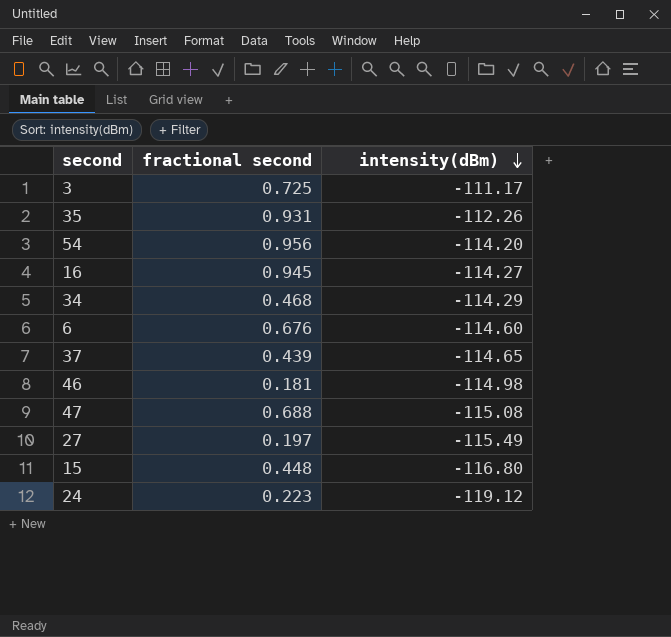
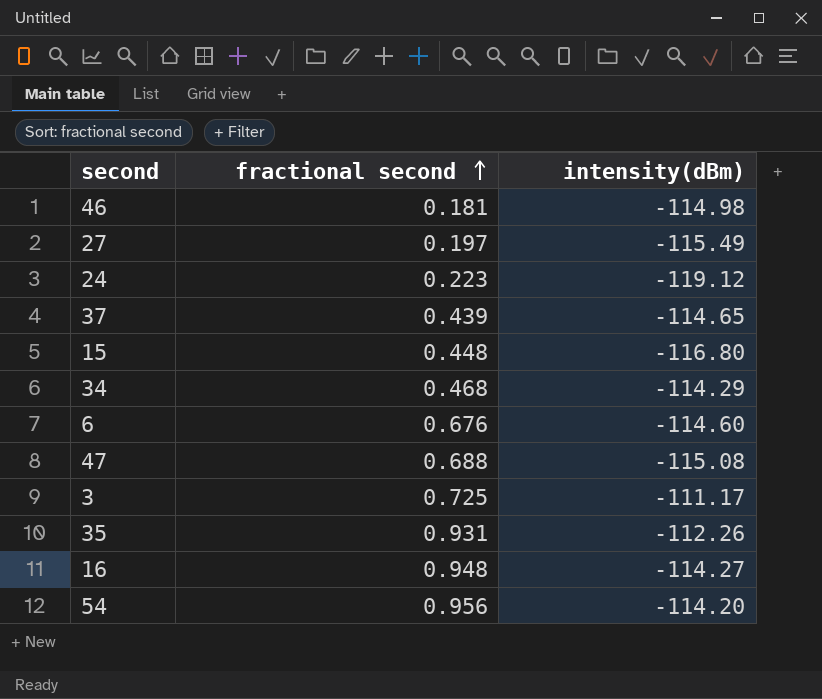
row order: intensity(dBm) descending -> fractional second ascending
16 | fractional second: 0.945 -> 0.948

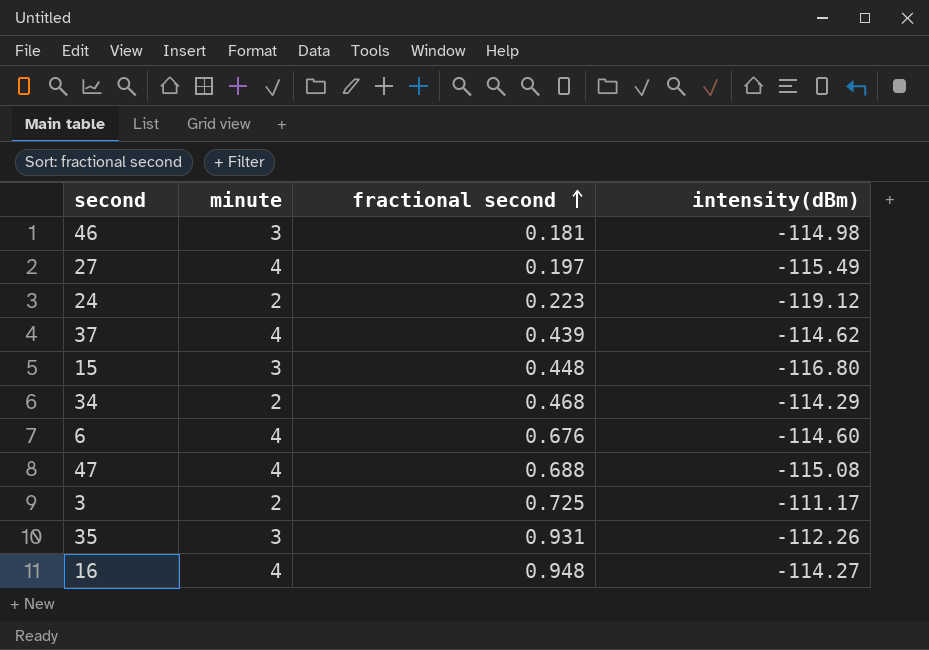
column minute | position: none -> 2
row 54: 0.956 | -114.20 -> none
37 | intensity(dBm): -114.65 -> -114.62

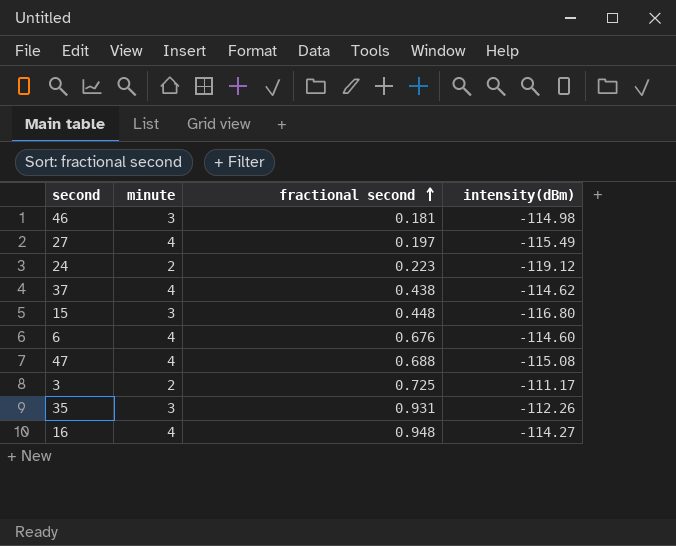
row 34: 2 | 0.468 | -114.29 -> none
37 | fractional second: 0.439 -> 0.438

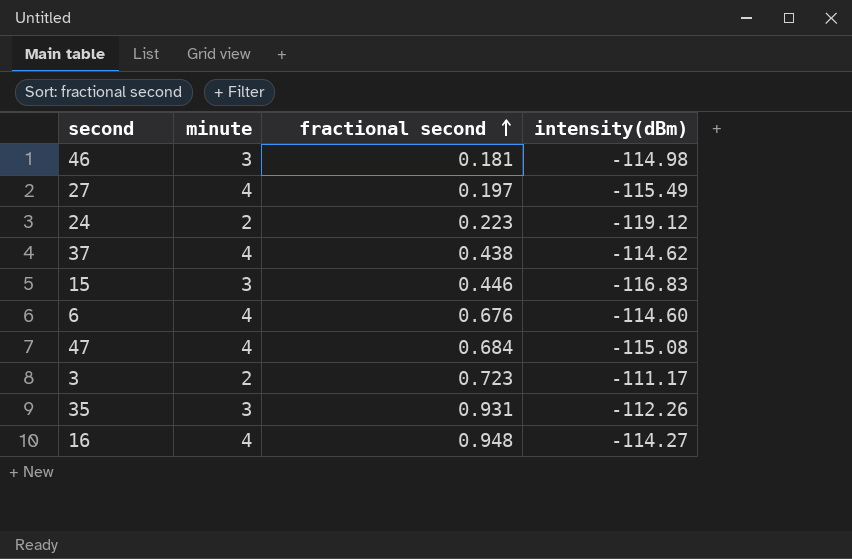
15 | fractional second: 0.448 -> 0.446
15 | intensity(dBm): -116.80 -> -116.83
47 | fractional second: 0.688 -> 0.684
3 | fractional second: 0.725 -> 0.723

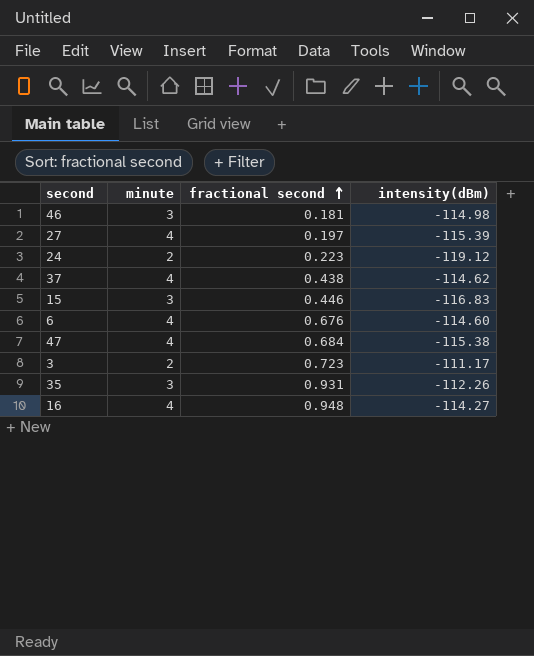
27 | intensity(dBm): -115.49 -> -115.39
47 | intensity(dBm): -115.08 -> -115.38

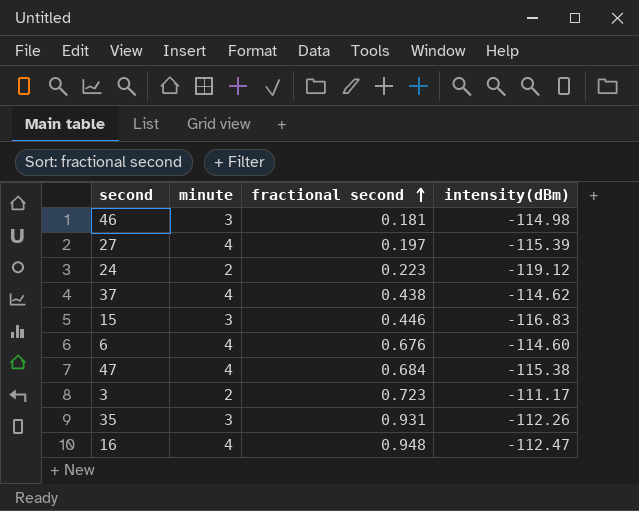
16 | intensity(dBm): -114.27 -> -112.47

